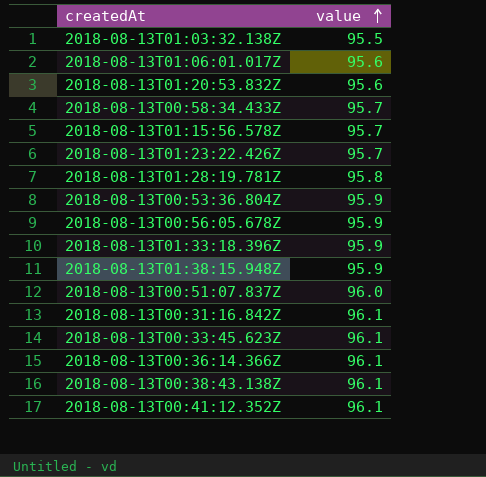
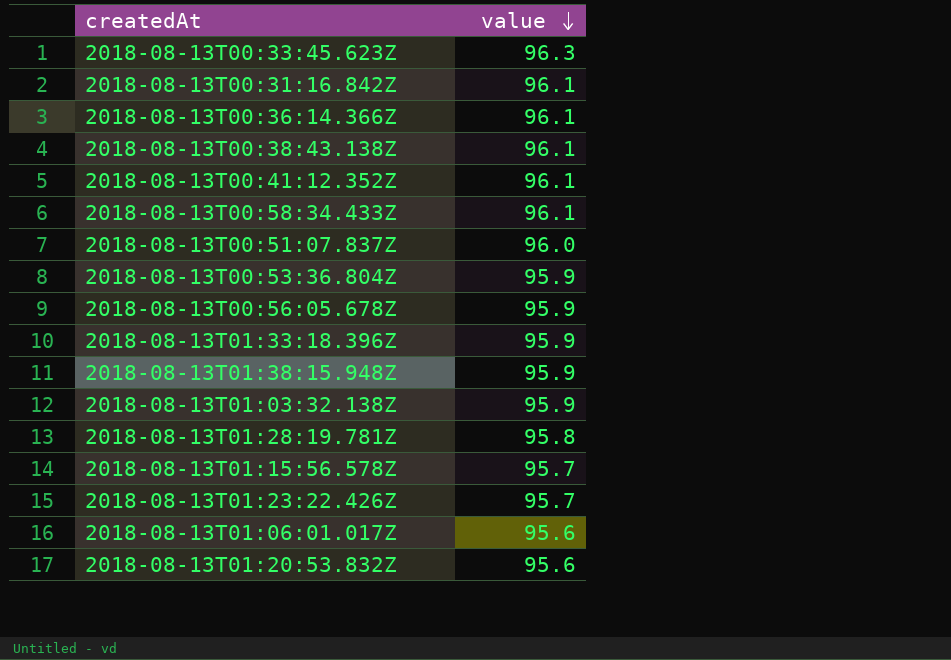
row order: value ascending -> value descending
2018-08-13T00:33:45.623Z | value: 96.1 -> 96.3
2018-08-13T00:58:34.433Z | value: 95.7 -> 96.1
2018-08-13T01:03:32.138Z | value: 95.5 -> 95.9

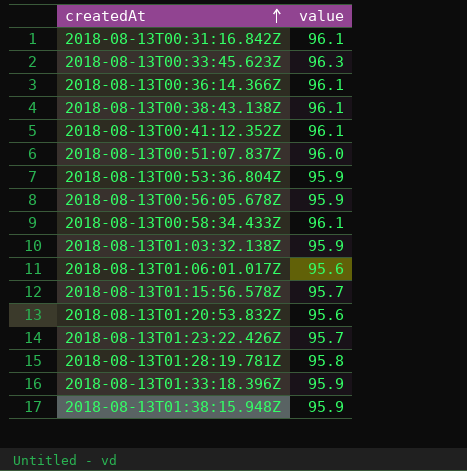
row order: value descending -> createdAt ascending

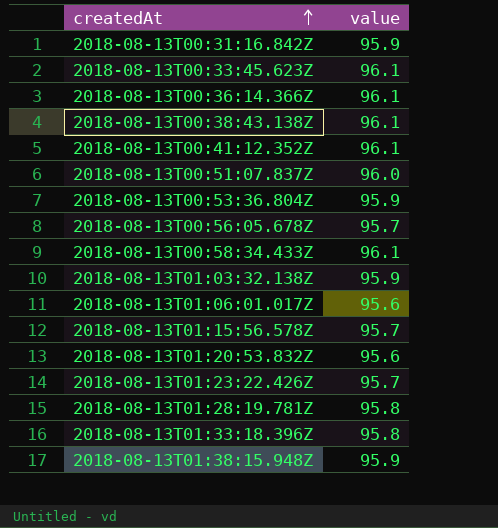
2018-08-13T00:31:16.842Z | value: 96.1 -> 95.9
2018-08-13T00:33:45.623Z | value: 96.3 -> 96.1
2018-08-13T00:56:05.678Z | value: 95.9 -> 95.7
2018-08-13T01:33:18.396Z | value: 95.9 -> 95.8

